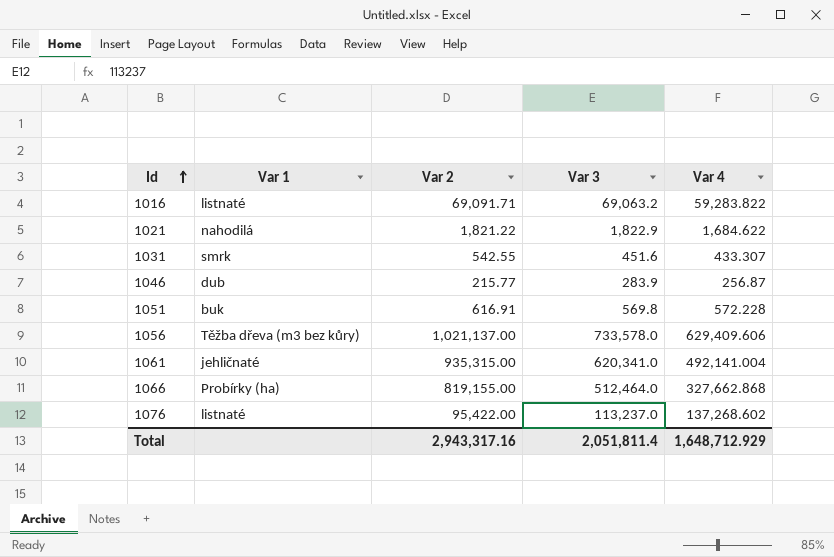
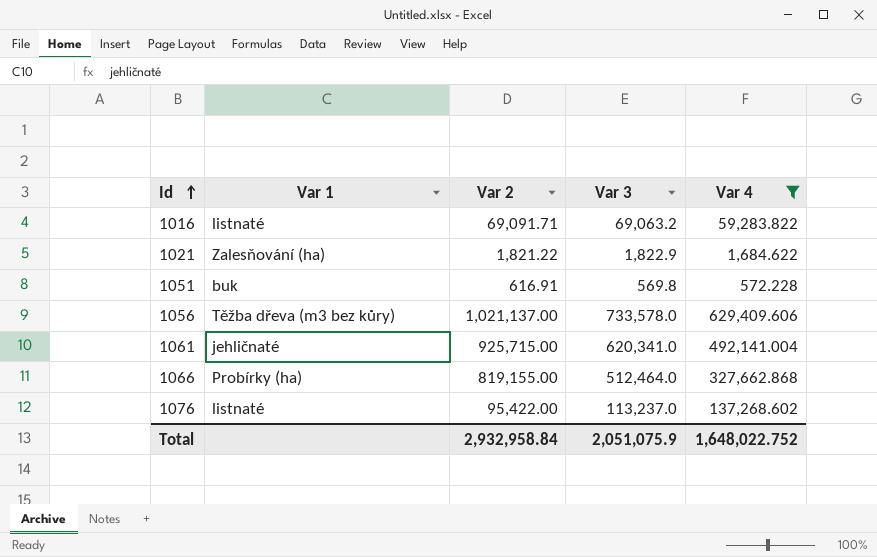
filter: none -> Var 4 >= 572.228
1021 | Var 1: nahodilá -> Zalesňování (ha)
1061 | Var 2: 935,315.00 -> 925,715.00
Total | Var 2: 2,943,317.16 -> 2,932,958.84
Total | Var 3: 2,051,811.4 -> 2,051,075.9
Total | Var 4: 1,648,712.929 -> 1,648,022.752

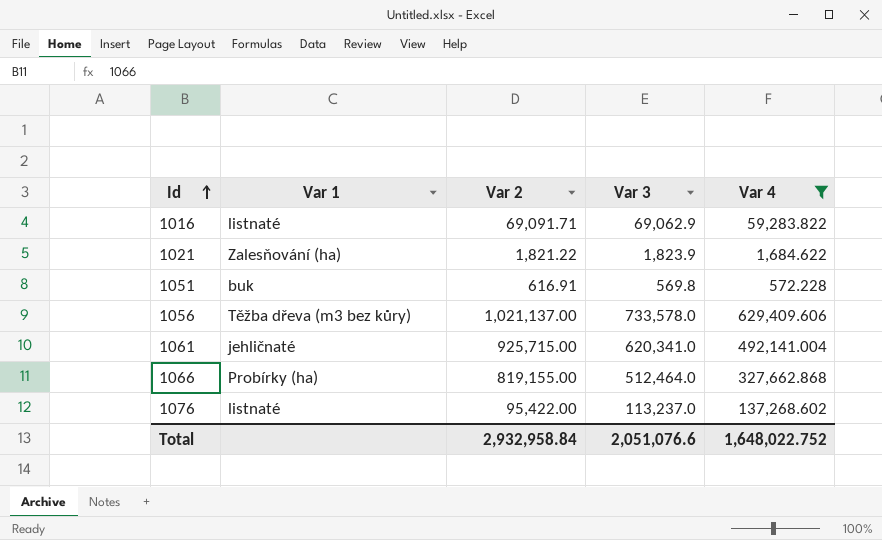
1016 | Var 3: 69,063.2 -> 69,062.9
1021 | Var 3: 1,822.9 -> 1,823.9
Total | Var 3: 2,051,075.9 -> 2,051,076.6

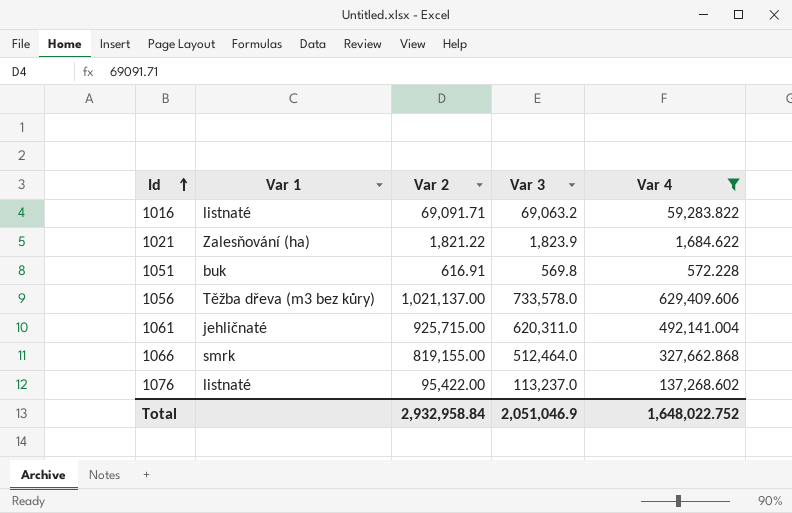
1016 | Var 3: 69,062.9 -> 69,063.2
1061 | Var 3: 620,341.0 -> 620,311.0
1066 | Var 1: Probírky (ha) -> smrk
Total | Var 3: 2,051,076.6 -> 2,051,046.9

